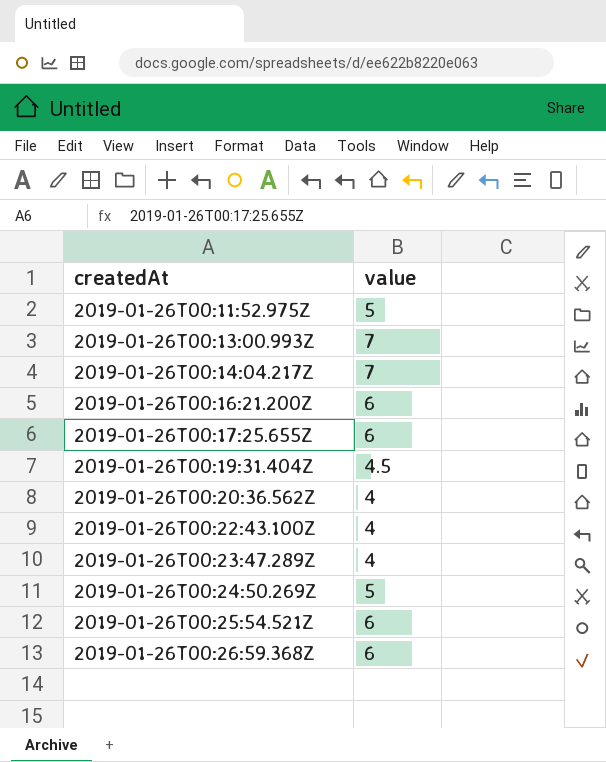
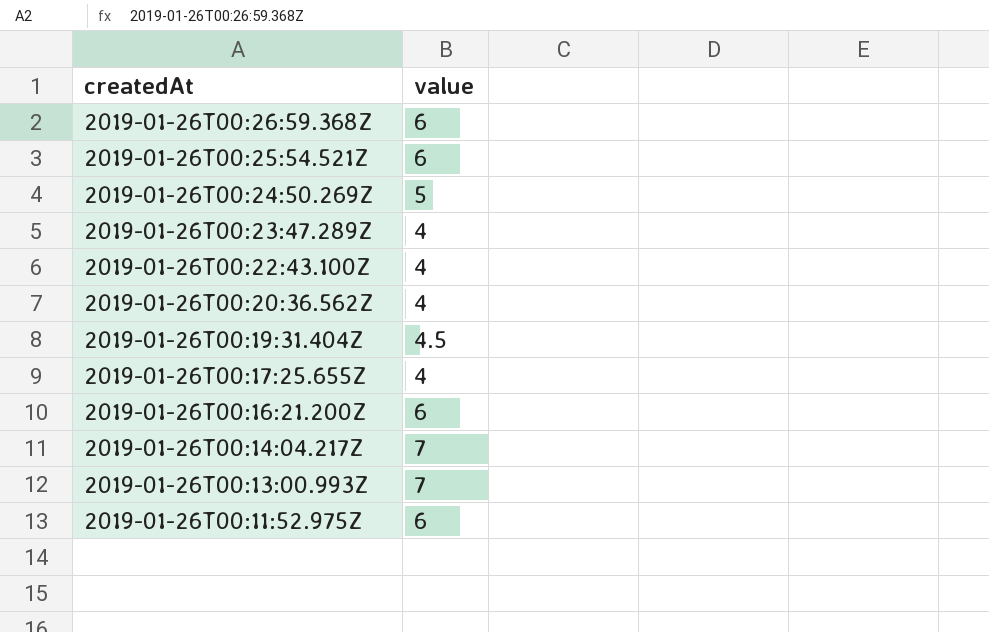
row order: createdAt ascending -> createdAt descending
2019-01-26T00:17:25.655Z | value: 6 -> 4
2019-01-26T00:11:52.975Z | value: 5 -> 6

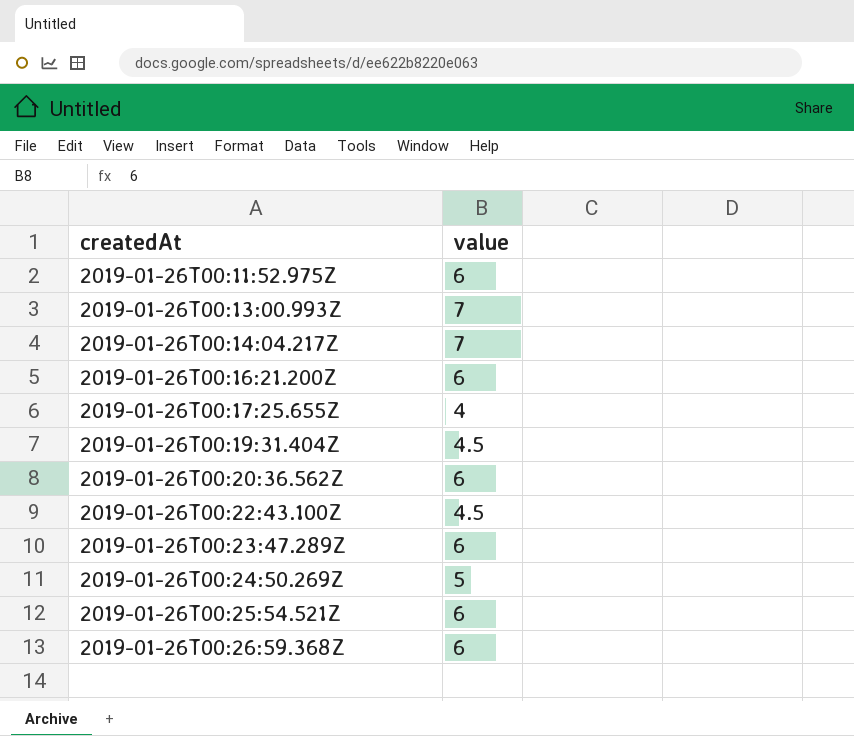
row order: createdAt descending -> createdAt ascending
2019-01-26T00:20:36.562Z | value: 4 -> 6
2019-01-26T00:22:43.100Z | value: 4 -> 4.5
2019-01-26T00:23:47.289Z | value: 4 -> 6

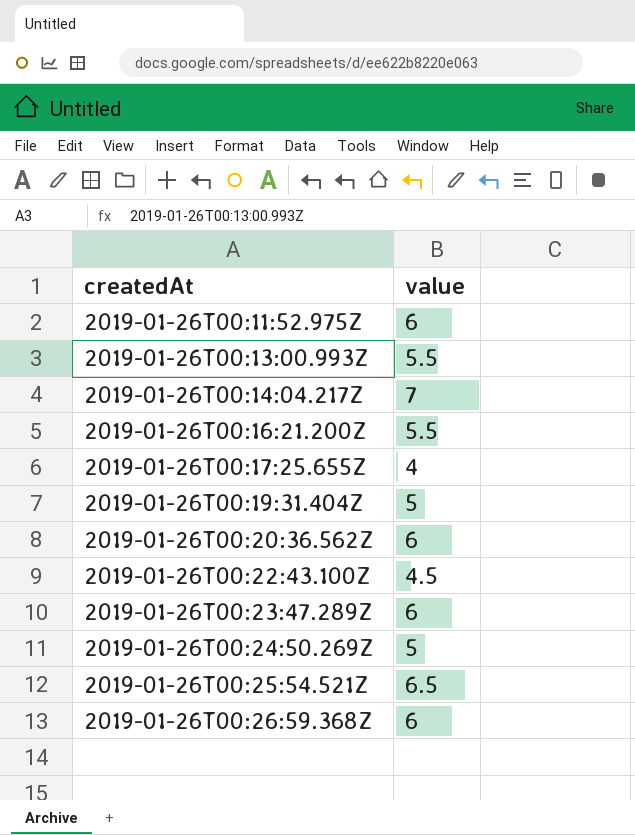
2019-01-26T00:13:00.993Z | value: 7 -> 5.5
2019-01-26T00:16:21.200Z | value: 6 -> 5.5
2019-01-26T00:19:31.404Z | value: 4.5 -> 5
2019-01-26T00:25:54.521Z | value: 6 -> 6.5

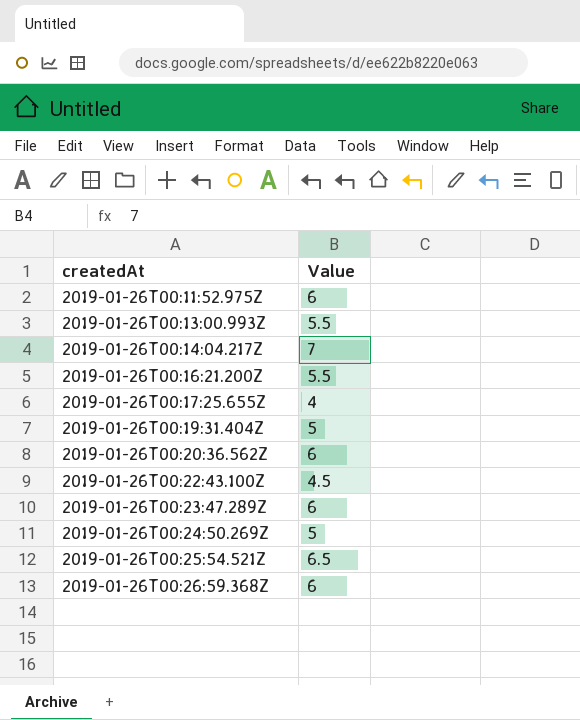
column name: value -> Value

